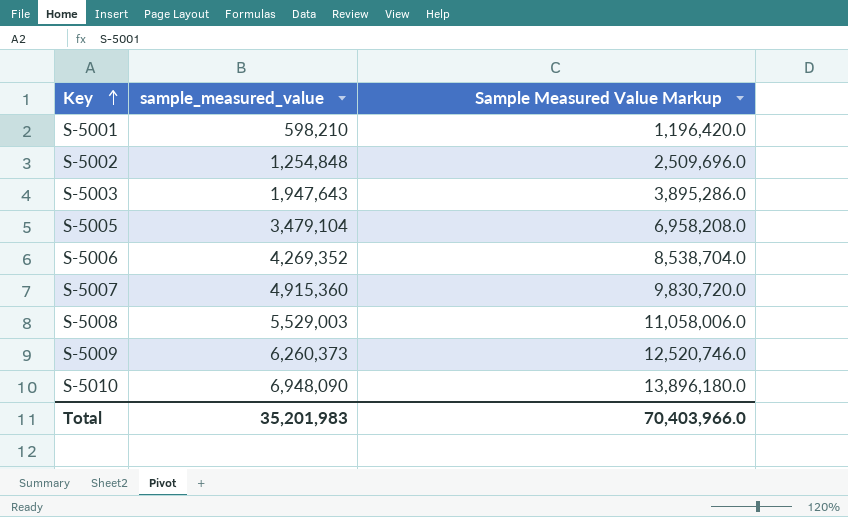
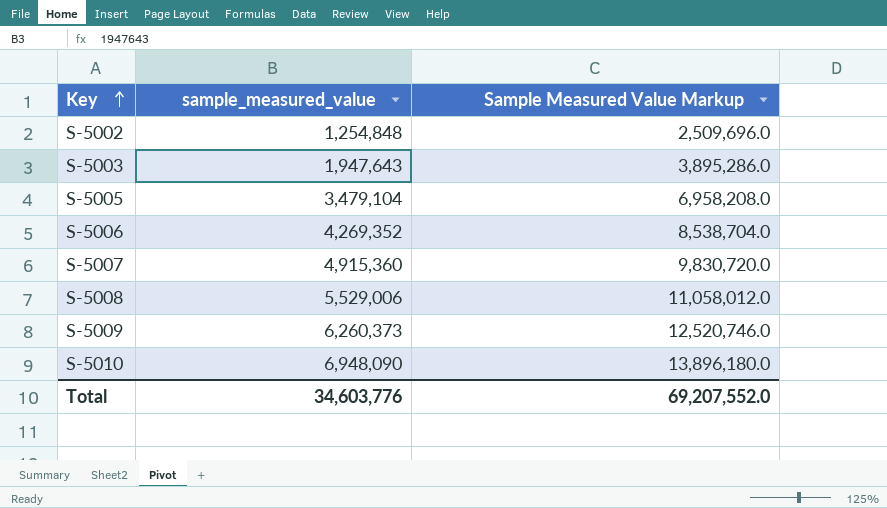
row S-5001: 598,210 | 1,196,420.0 -> none
S-5008 | sample_measured_value: 5,529,003 -> 5,529,006
S-5008 | Sample Measured Value Markup: 11,058,006.0 -> 11,058,012.0
Total | sample_measured_value: 35,201,983 -> 34,603,776
Total | Sample Measured Value Markup: 70,403,966.0 -> 69,207,552.0

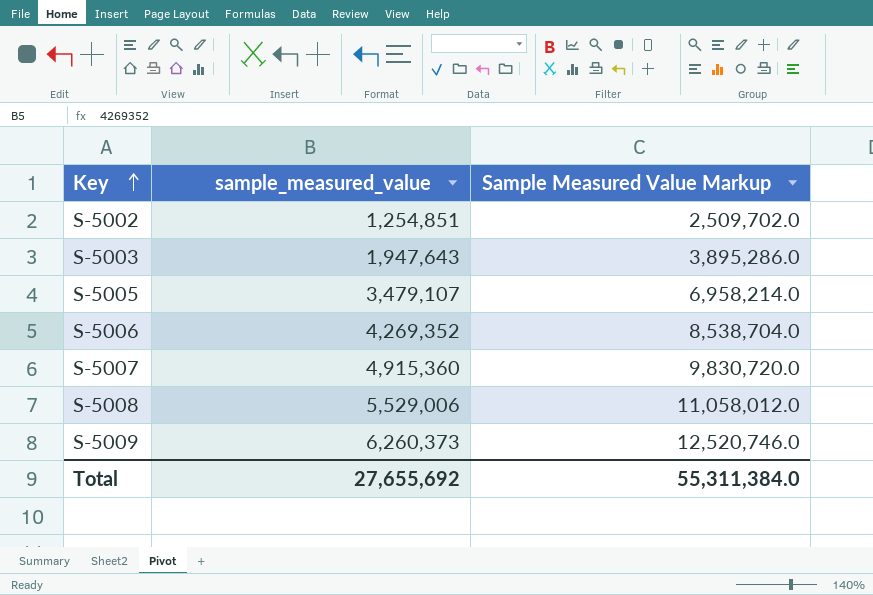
row S-5010: 6,948,090 | 13,896,180.0 -> none
S-5002 | sample_measured_value: 1,254,848 -> 1,254,851
S-5002 | Sample Measured Value Markup: 2,509,696.0 -> 2,509,702.0
S-5005 | sample_measured_value: 3,479,104 -> 3,479,107
S-5005 | Sample Measured Value Markup: 6,958,208.0 -> 6,958,214.0
Total | sample_measured_value: 34,603,776 -> 27,655,692
Total | Sample Measured Value Markup: 69,207,552.0 -> 55,311,384.0

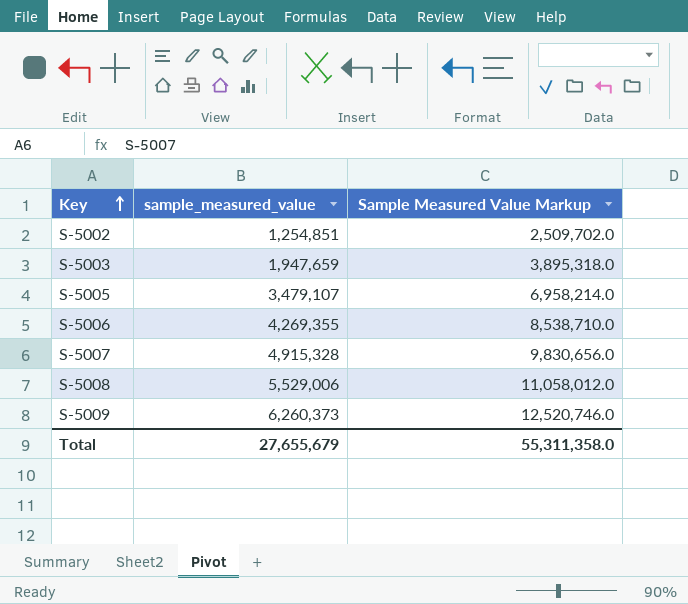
S-5003 | sample_measured_value: 1,947,643 -> 1,947,659
S-5003 | Sample Measured Value Markup: 3,895,286.0 -> 3,895,318.0
S-5006 | sample_measured_value: 4,269,352 -> 4,269,355
S-5006 | Sample Measured Value Markup: 8,538,704.0 -> 8,538,710.0
S-5007 | sample_measured_value: 4,915,360 -> 4,915,328
S-5007 | Sample Measured Value Markup: 9,830,720.0 -> 9,830,656.0
Total | sample_measured_value: 27,655,692 -> 27,655,679
Total | Sample Measured Value Markup: 55,311,384.0 -> 55,311,358.0

